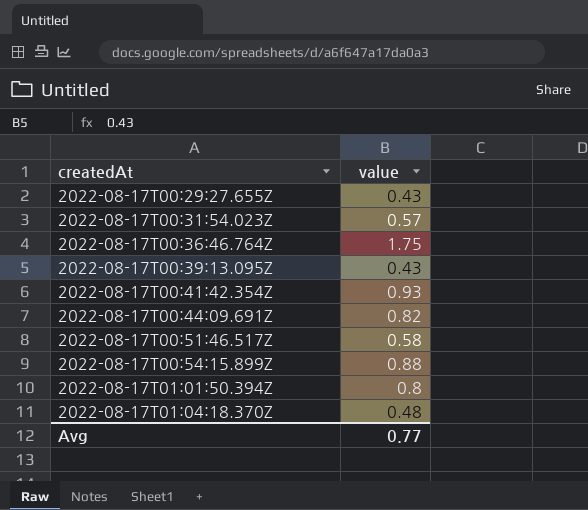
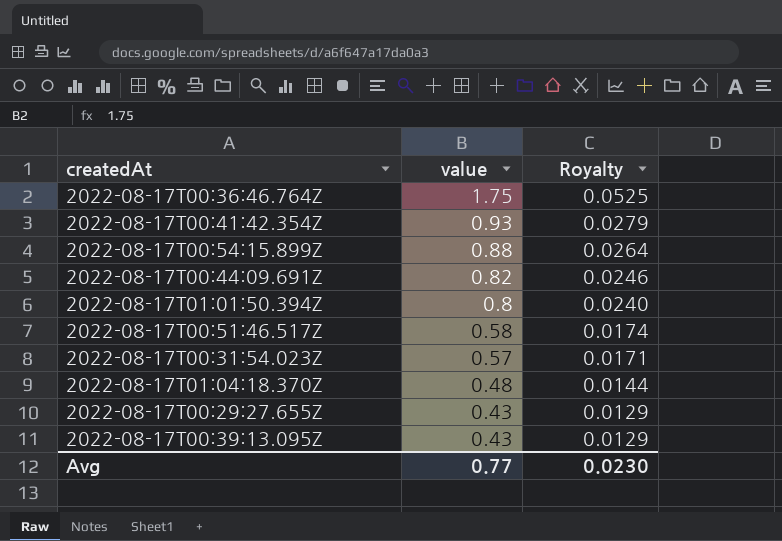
row order: createdAt ascending -> value descending
column Royalty | formula: none -> [value] * 0.03

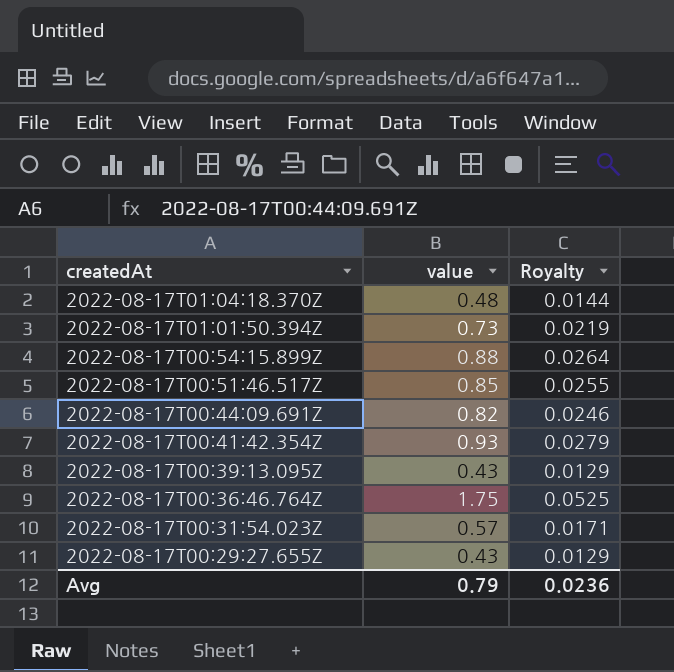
row order: value descending -> createdAt descending
2022-08-17T01:01:50.394Z | value: 0.8 -> 0.73
2022-08-17T01:01:50.394Z | Royalty: 0.0240 -> 0.0219
2022-08-17T00:51:46.517Z | value: 0.58 -> 0.85
2022-08-17T00:51:46.517Z | Royalty: 0.0174 -> 0.0255
Avg | value: 0.77 -> 0.79
Avg | Royalty: 0.0230 -> 0.0236

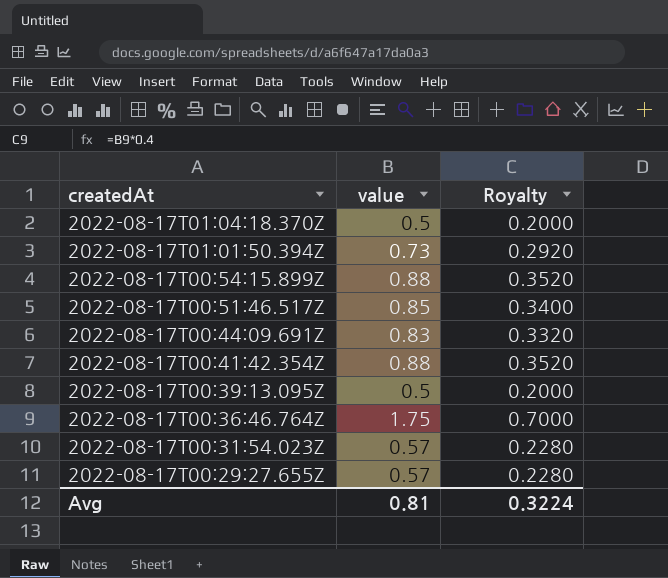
column Royalty | formula: [value] * 0.03 -> [value] * 0.4
2022-08-17T01:04:18.370Z | value: 0.48 -> 0.5
2022-08-17T00:44:09.691Z | value: 0.82 -> 0.83
2022-08-17T00:41:42.354Z | value: 0.93 -> 0.88
2022-08-17T00:39:13.095Z | value: 0.43 -> 0.5
2022-08-17T00:29:27.655Z | value: 0.43 -> 0.57
Avg | value: 0.79 -> 0.81
Avg | Royalty: 0.0236 -> 0.3224

